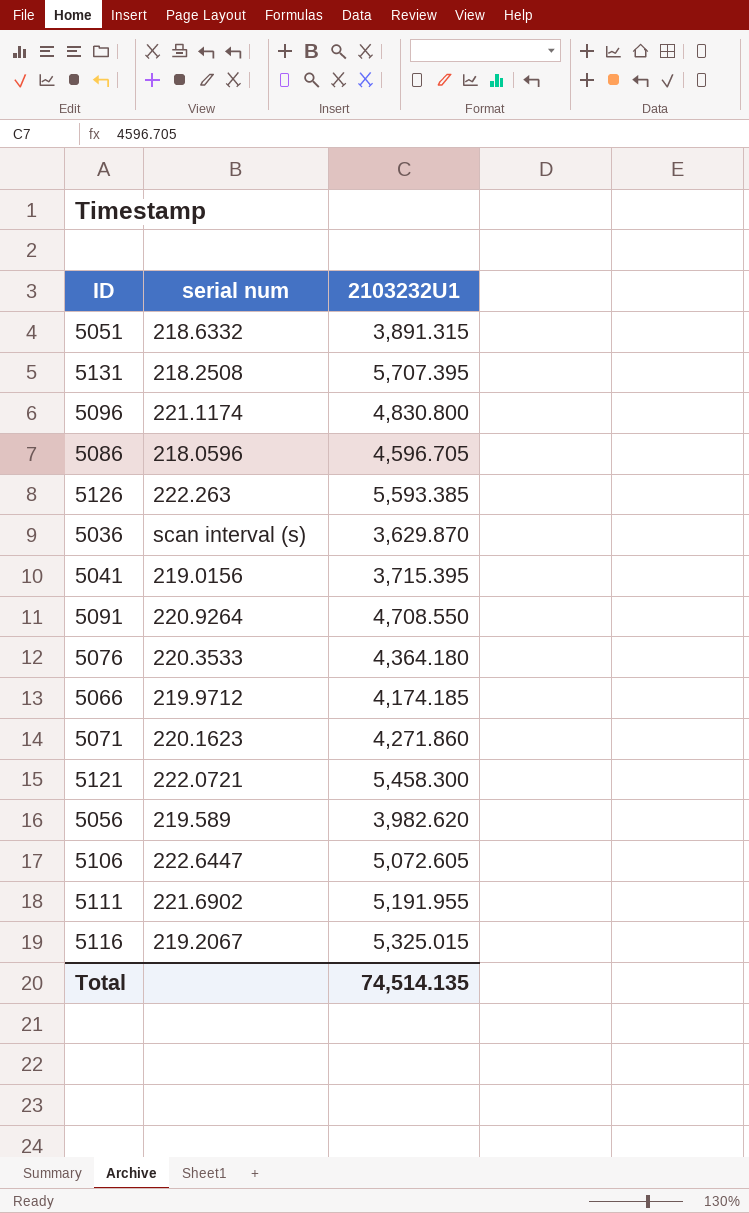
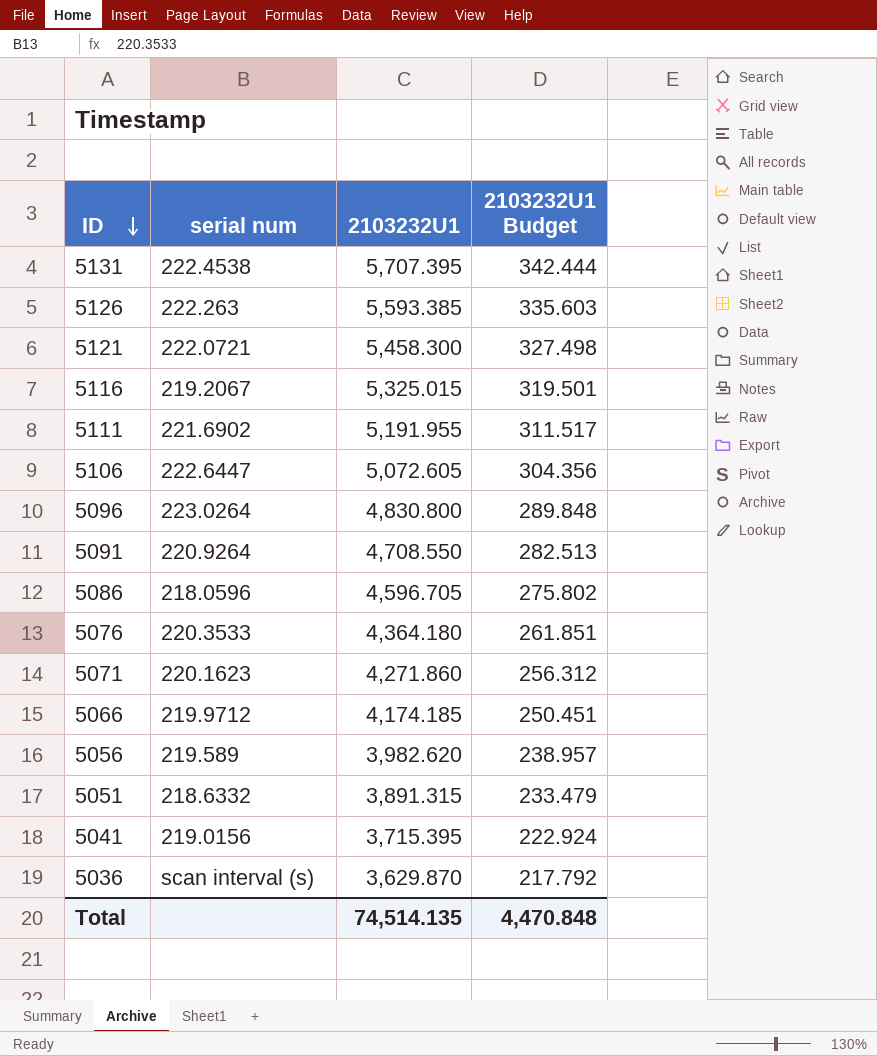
row order: none -> ID descending
column 2103232U1 Budget | formula: none -> [2103232U1] * 0.06
5131 | serial num: 218.2508 -> 222.4538
5096 | serial num: 221.1174 -> 223.0264

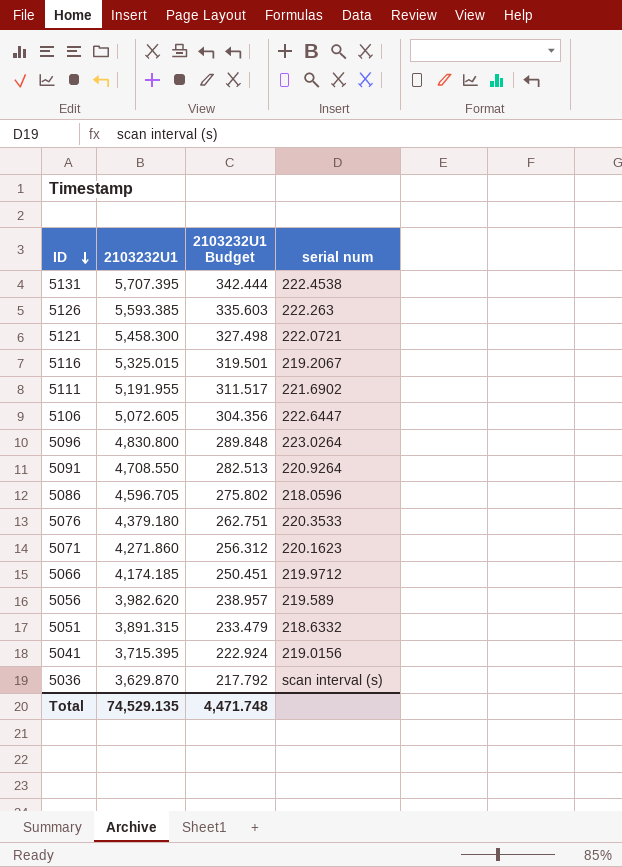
column serial num | position: 2 -> 4
5076 | 2103232U1: 4,364.180 -> 4,379.180
5076 | 2103232U1 Budget: 261.851 -> 262.751
Total | 2103232U1: 74,514.135 -> 74,529.135
Total | 2103232U1 Budget: 4,470.848 -> 4,471.748

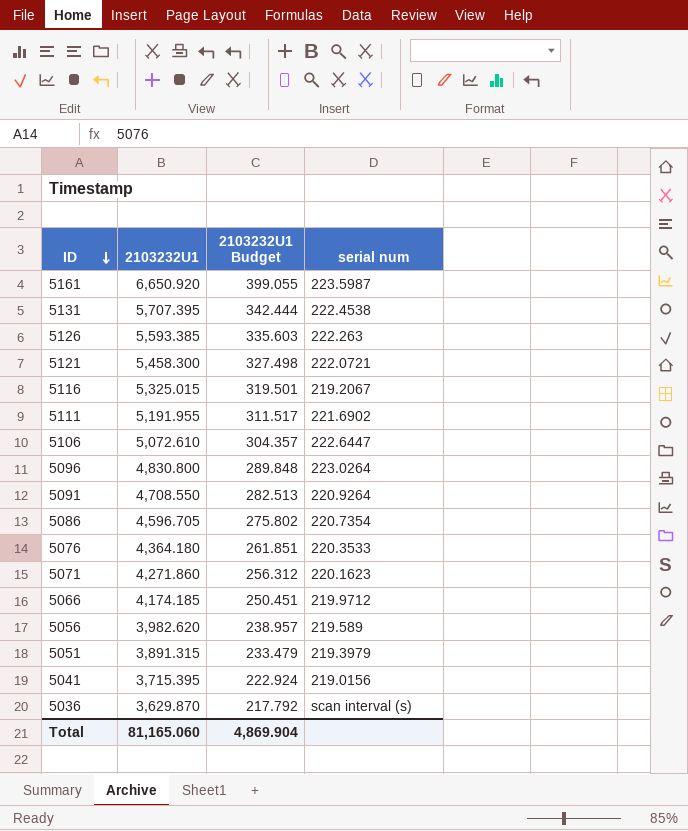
row 5161: none -> 6,650.920 | 399.055 | 223.5987
5106 | 2103232U1: 5,072.605 -> 5,072.610
5106 | 2103232U1 Budget: 304.356 -> 304.357
5086 | serial num: 218.0596 -> 220.7354
5076 | 2103232U1: 4,379.180 -> 4,364.180
5076 | 2103232U1 Budget: 262.751 -> 261.851
5051 | serial num: 218.6332 -> 219.3979
Total | 2103232U1: 74,529.135 -> 81,165.060
Total | 2103232U1 Budget: 4,471.748 -> 4,869.904

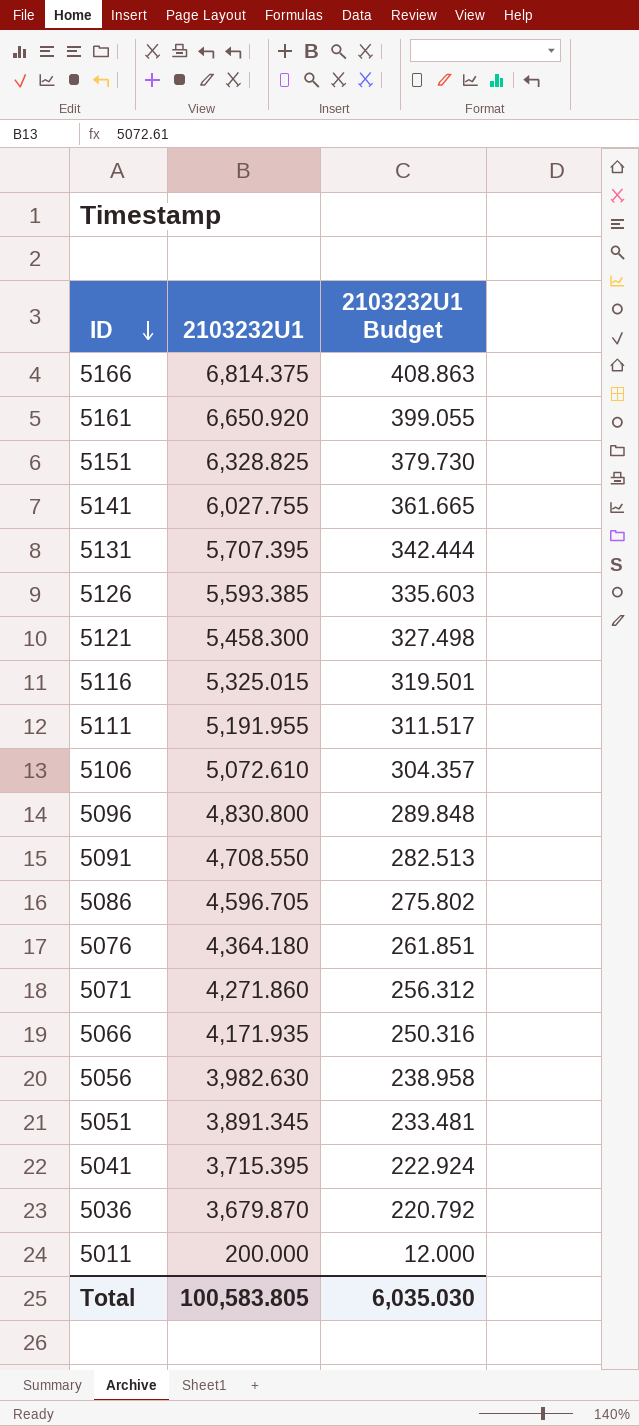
column serial num | position: 4 -> none
row 5166: none -> 6,814.375 | 408.863
row 5151: none -> 6,328.825 | 379.730
row 5141: none -> 6,027.755 | 361.665
5066 | 2103232U1: 4,174.185 -> 4,171.935
5066 | 2103232U1 Budget: 250.451 -> 250.316
5056 | 2103232U1: 3,982.620 -> 3,982.630
5056 | 2103232U1 Budget: 238.957 -> 238.958
5051 | 2103232U1: 3,891.315 -> 3,891.345
5051 | 2103232U1 Budget: 233.479 -> 233.481
5036 | 2103232U1: 3,629.870 -> 3,679.870
5036 | 2103232U1 Budget: 217.792 -> 220.792
row 5011: none -> 200.000 | 12.000
Total | 2103232U1: 81,165.060 -> 100,583.805
Total | 2103232U1 Budget: 4,869.904 -> 6,035.030

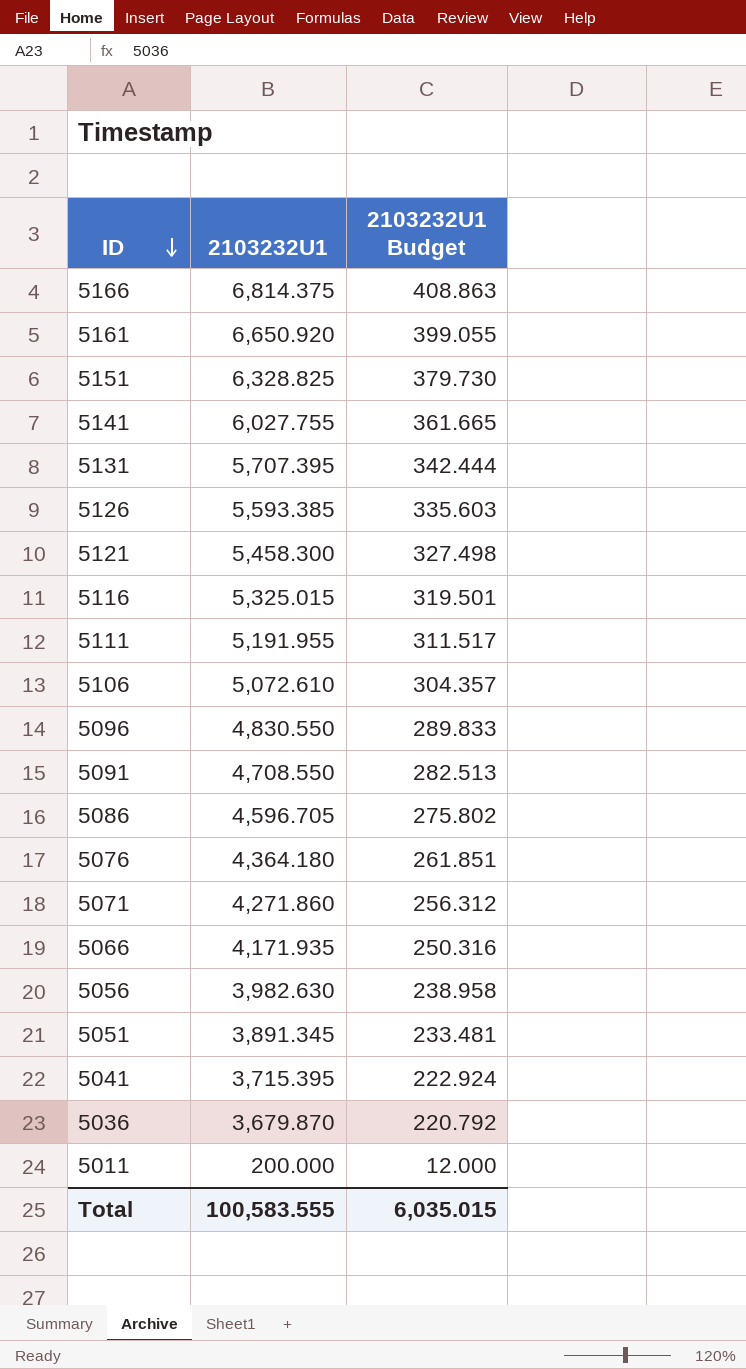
5096 | 2103232U1: 4,830.800 -> 4,830.550
5096 | 2103232U1 Budget: 289.848 -> 289.833
Total | 2103232U1: 100,583.805 -> 100,583.555
Total | 2103232U1 Budget: 6,035.030 -> 6,035.015

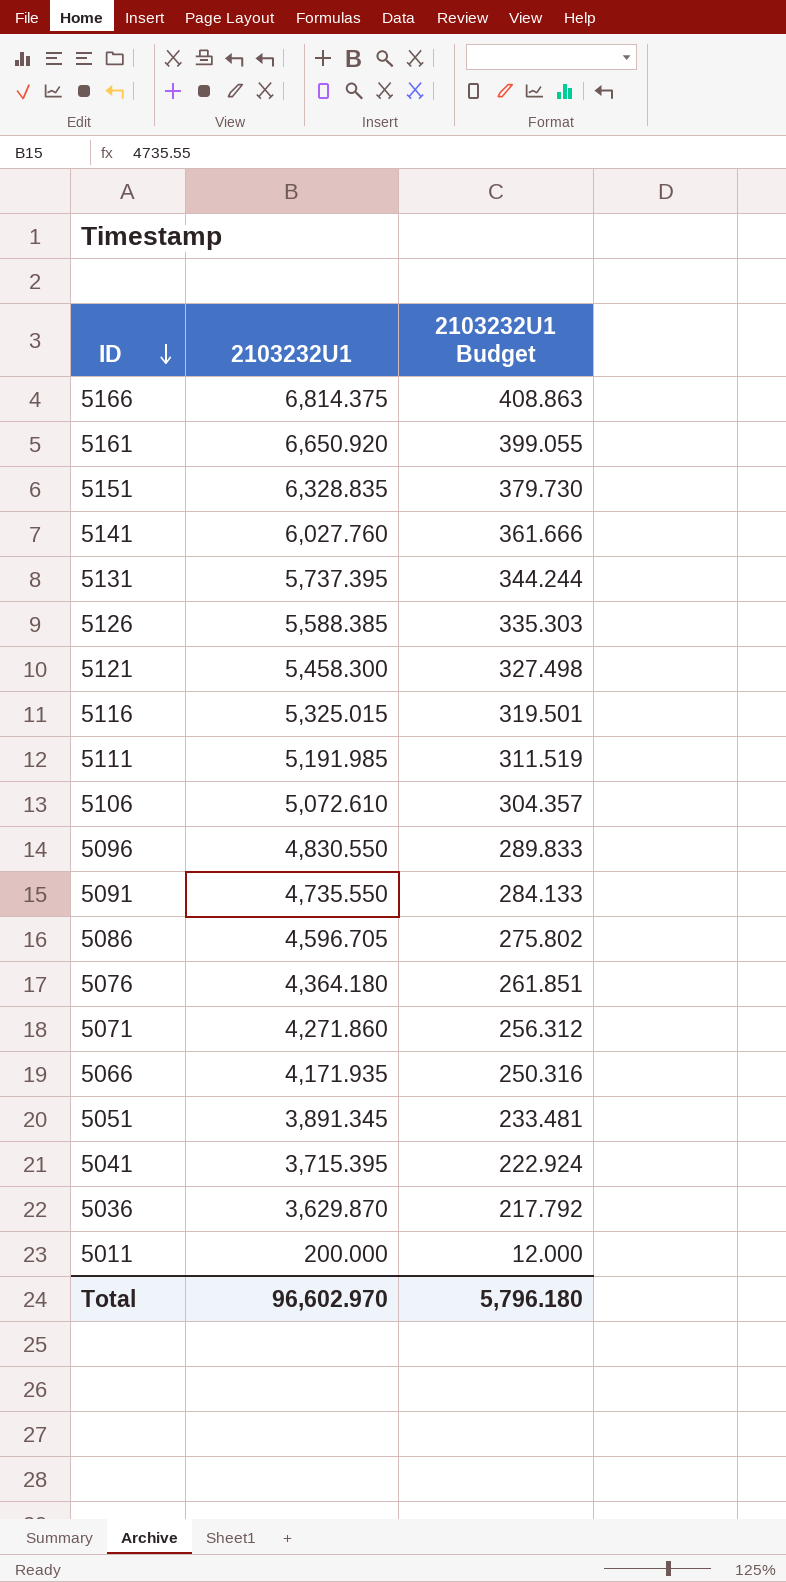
row 5056: 3,982.630 | 238.958 -> none
5151 | 2103232U1: 6,328.825 -> 6,328.835
5141 | 2103232U1: 6,027.755 -> 6,027.760
5141 | 2103232U1 Budget: 361.665 -> 361.666
5131 | 2103232U1: 5,707.395 -> 5,737.395
5131 | 2103232U1 Budget: 342.444 -> 344.244
5126 | 2103232U1: 5,593.385 -> 5,588.385
5126 | 2103232U1 Budget: 335.603 -> 335.303
5111 | 2103232U1: 5,191.955 -> 5,191.985
5111 | 2103232U1 Budget: 311.517 -> 311.519
5091 | 2103232U1: 4,708.550 -> 4,735.550
5091 | 2103232U1 Budget: 282.513 -> 284.133
5036 | 2103232U1: 3,679.870 -> 3,629.870
5036 | 2103232U1 Budget: 220.792 -> 217.792
Total | 2103232U1: 100,583.555 -> 96,602.970
Total | 2103232U1 Budget: 6,035.015 -> 5,796.180

